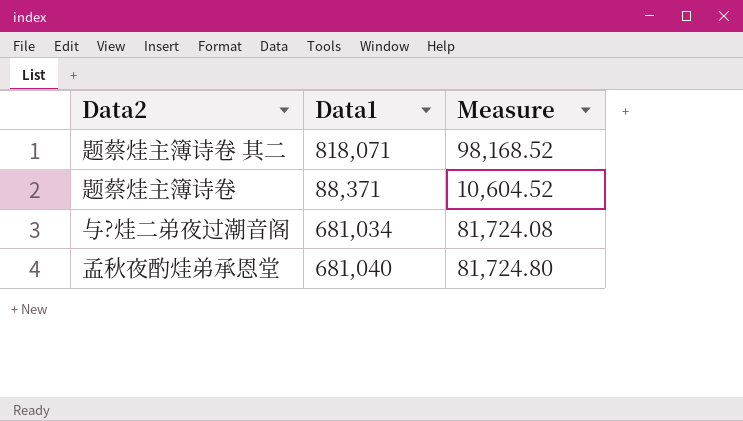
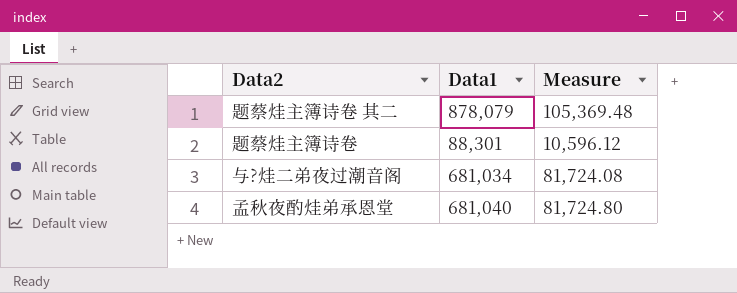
题蔡烓主簿诗卷 其二 | Data1: 818,071 -> 878,079
题蔡烓主簿诗卷 其二 | Measure: 98,168.52 -> 105,369.48
题蔡烓主簿诗卷 | Data1: 88,371 -> 88,301
题蔡烓主簿诗卷 | Measure: 10,604.52 -> 10,596.12

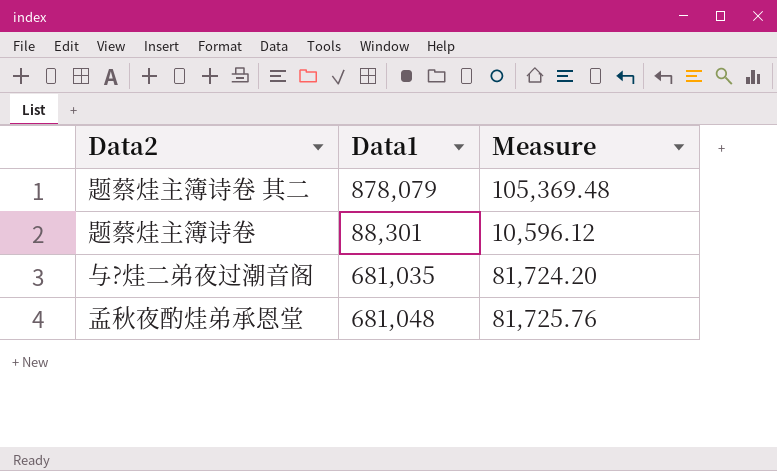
与?烓二弟夜过潮音阁 | Data1: 681,034 -> 681,035
与?烓二弟夜过潮音阁 | Measure: 81,724.08 -> 81,724.20
孟秋夜酌烓弟承恩堂 | Data1: 681,040 -> 681,048
孟秋夜酌烓弟承恩堂 | Measure: 81,724.80 -> 81,725.76

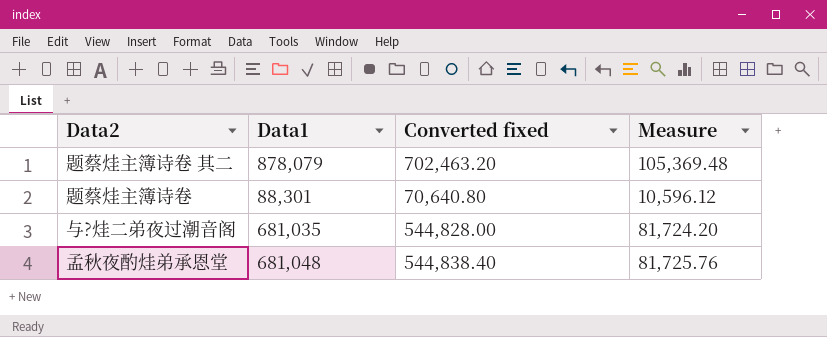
column Converted fixed | formula: none -> [Data1] * 0.8

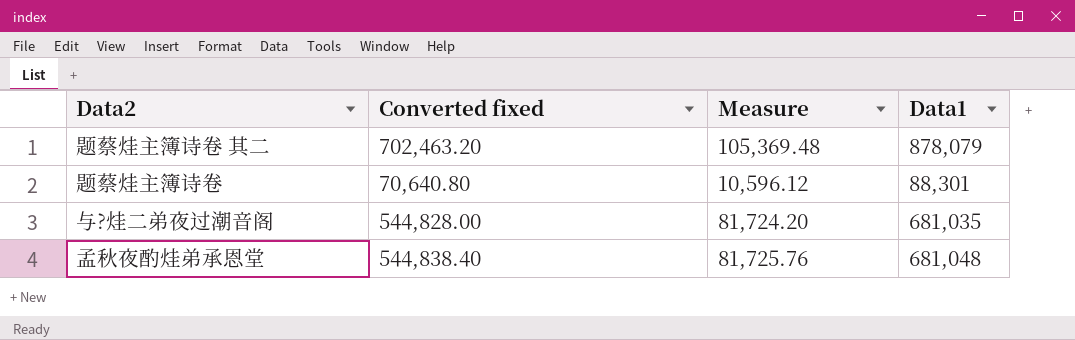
column Data1 | position: 2 -> 4

